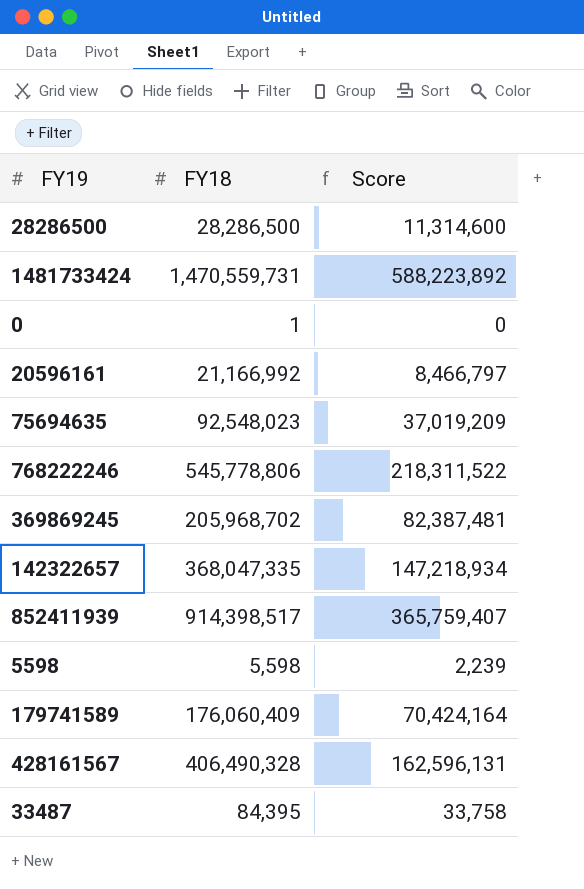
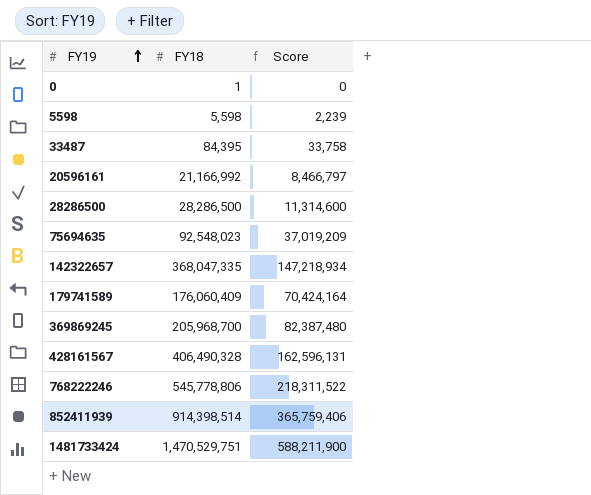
row order: none -> FY19 ascending
369869245 | FY18: 205,968,702 -> 205,968,700
369869245 | Score: 82,387,481 -> 82,387,480
852411939 | FY18: 914,398,517 -> 914,398,514
852411939 | Score: 365,759,407 -> 365,759,406
1481733424 | FY18: 1,470,559,731 -> 1,470,529,751
1481733424 | Score: 588,223,892 -> 588,211,900

